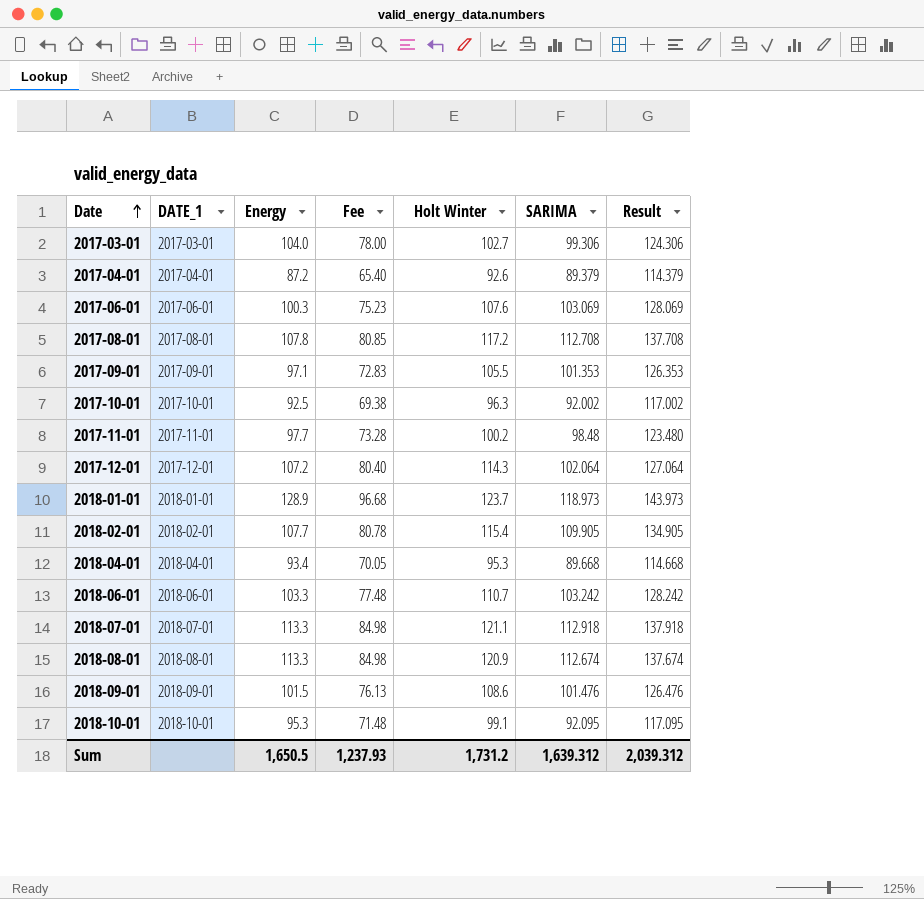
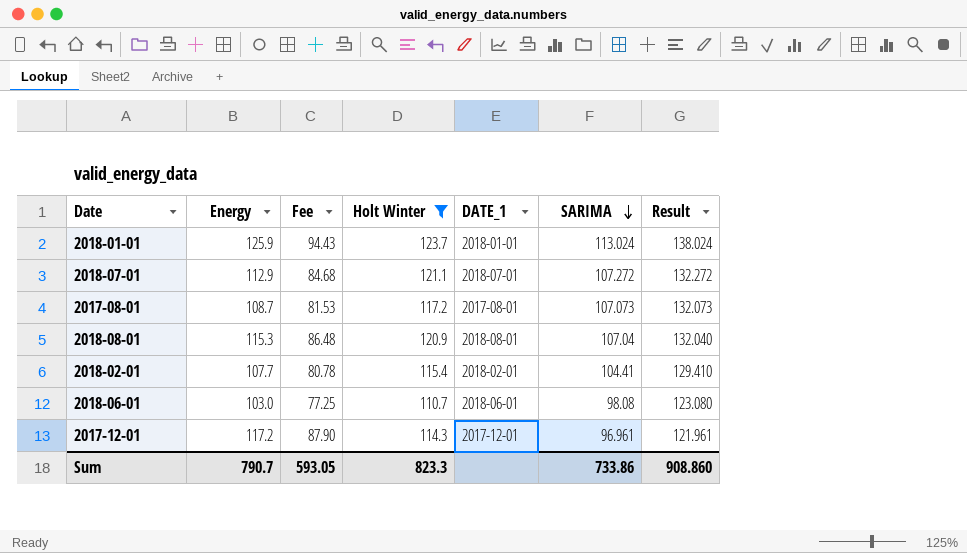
filter: none -> Holt Winter >= 110.7
row order: Date ascending -> SARIMA descending
column DATE_1 | position: 2 -> 5
2018-01-01 | Energy: 128.9 -> 125.9
2018-01-01 | Fee: 96.68 -> 94.43
2018-01-01 | SARIMA: 118.973 -> 113.024
2018-01-01 | Result: 143.973 -> 138.024
2018-07-01 | Energy: 113.3 -> 112.9
2018-07-01 | Fee: 84.98 -> 84.68
2018-07-01 | SARIMA: 112.918 -> 107.272
2018-07-01 | Result: 137.918 -> 132.272
2017-08-01 | Energy: 107.8 -> 108.7
2017-08-01 | Fee: 80.85 -> 81.53
2017-08-01 | SARIMA: 112.708 -> 107.073
2017-08-01 | Result: 137.708 -> 132.073
2018-08-01 | Energy: 113.3 -> 115.3
2018-08-01 | Fee: 84.98 -> 86.48
2018-08-01 | SARIMA: 112.674 -> 107.04
2018-08-01 | Result: 137.674 -> 132.040
2018-02-01 | SARIMA: 109.905 -> 104.41
2018-02-01 | Result: 134.905 -> 129.410
2018-06-01 | Energy: 103.3 -> 103.0
2018-06-01 | Fee: 77.48 -> 77.25
2018-06-01 | SARIMA: 103.242 -> 98.08
2018-06-01 | Result: 128.242 -> 123.080
2017-12-01 | Energy: 107.2 -> 117.2
2017-12-01 | Fee: 80.40 -> 87.90
2017-12-01 | SARIMA: 102.064 -> 96.961
2017-12-01 | Result: 127.064 -> 121.961
Sum | Energy: 1,650.5 -> 790.7
Sum | Fee: 1,237.93 -> 593.05
Sum | Holt Winter: 1,731.2 -> 823.3
Sum | SARIMA: 1,639.312 -> 733.86
Sum | Result: 2,039.312 -> 908.860

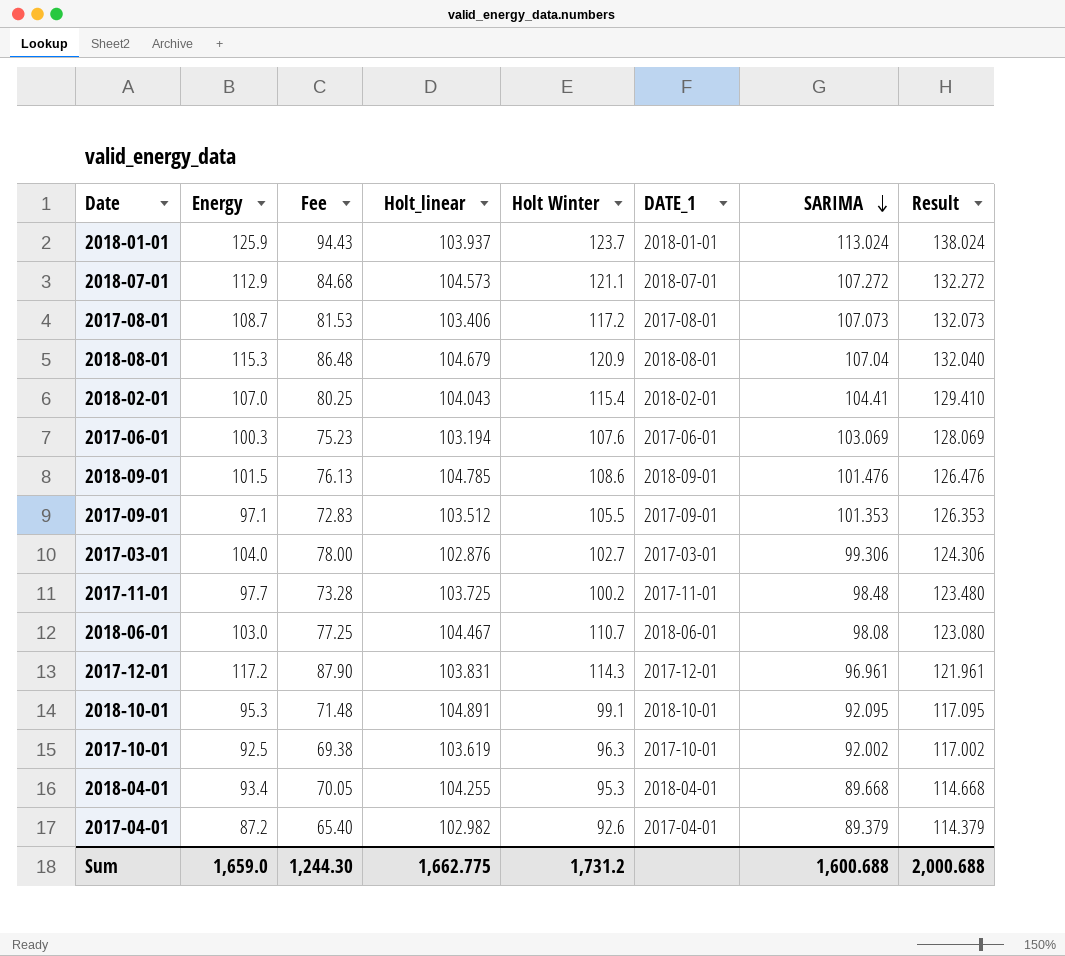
filter: Holt Winter >= 110.7 -> none
column Holt_linear | position: none -> 4
2018-02-01 | Energy: 107.7 -> 107.0
2018-02-01 | Fee: 80.78 -> 80.25
Sum | Energy: 790.7 -> 1,659.0
Sum | Fee: 593.05 -> 1,244.30
Sum | Holt Winter: 823.3 -> 1,731.2
Sum | SARIMA: 733.86 -> 1,600.688
Sum | Result: 908.860 -> 2,000.688

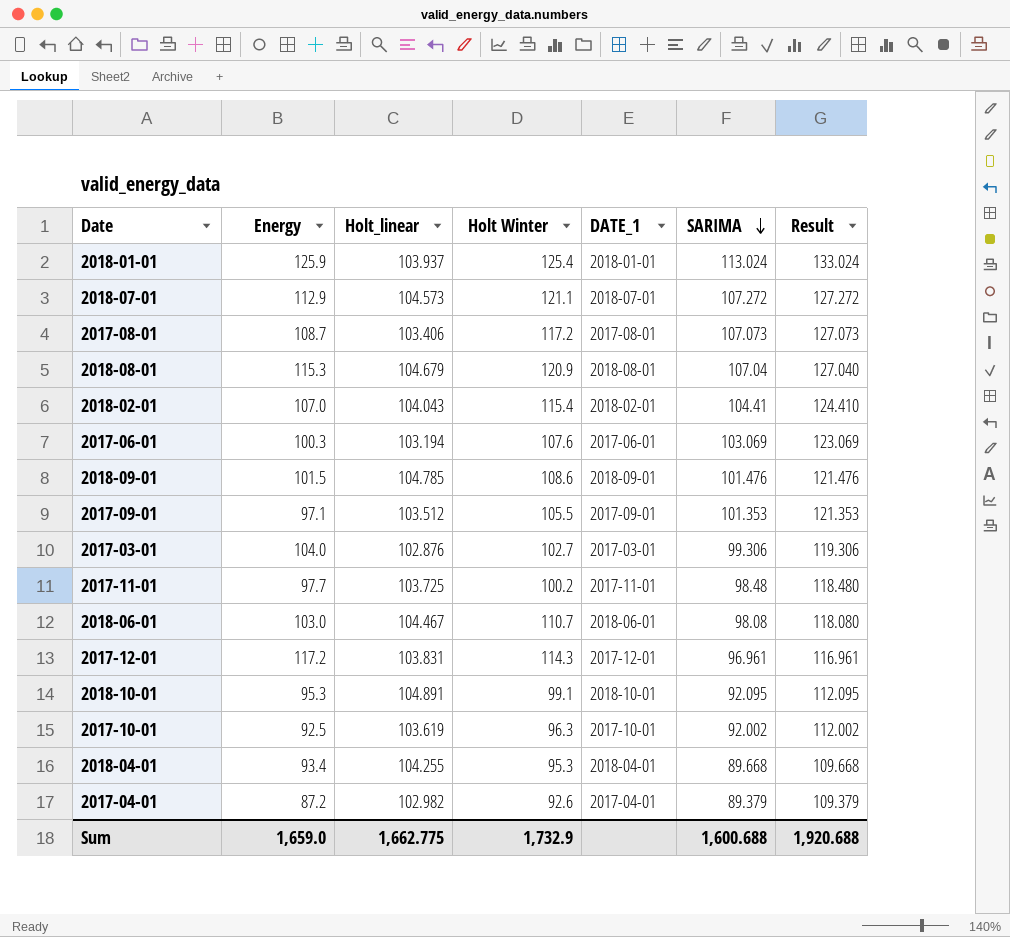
column Fee | formula: [Energy] * 0.75 -> none
column Result | formula: [SARIMA] + 25 -> [SARIMA] + 20
2018-01-01 | Holt Winter: 123.7 -> 125.4
Sum | Holt Winter: 1,731.2 -> 1,732.9
Sum | Result: 2,000.688 -> 1,920.688

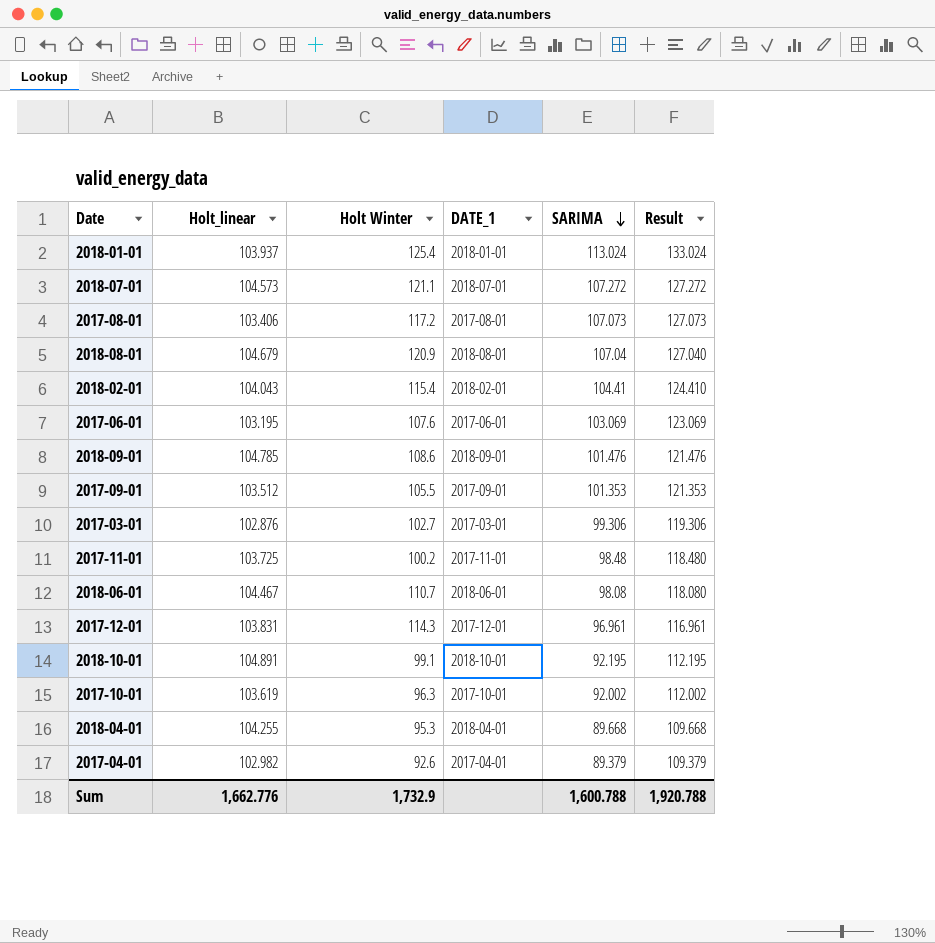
column Energy | position: 2 -> none
2017-06-01 | Holt_linear: 103.194 -> 103.195
2018-10-01 | SARIMA: 92.095 -> 92.195
2018-10-01 | Result: 112.095 -> 112.195
Sum | Holt_linear: 1,662.775 -> 1,662.776
Sum | SARIMA: 1,600.688 -> 1,600.788
Sum | Result: 1,920.688 -> 1,920.788

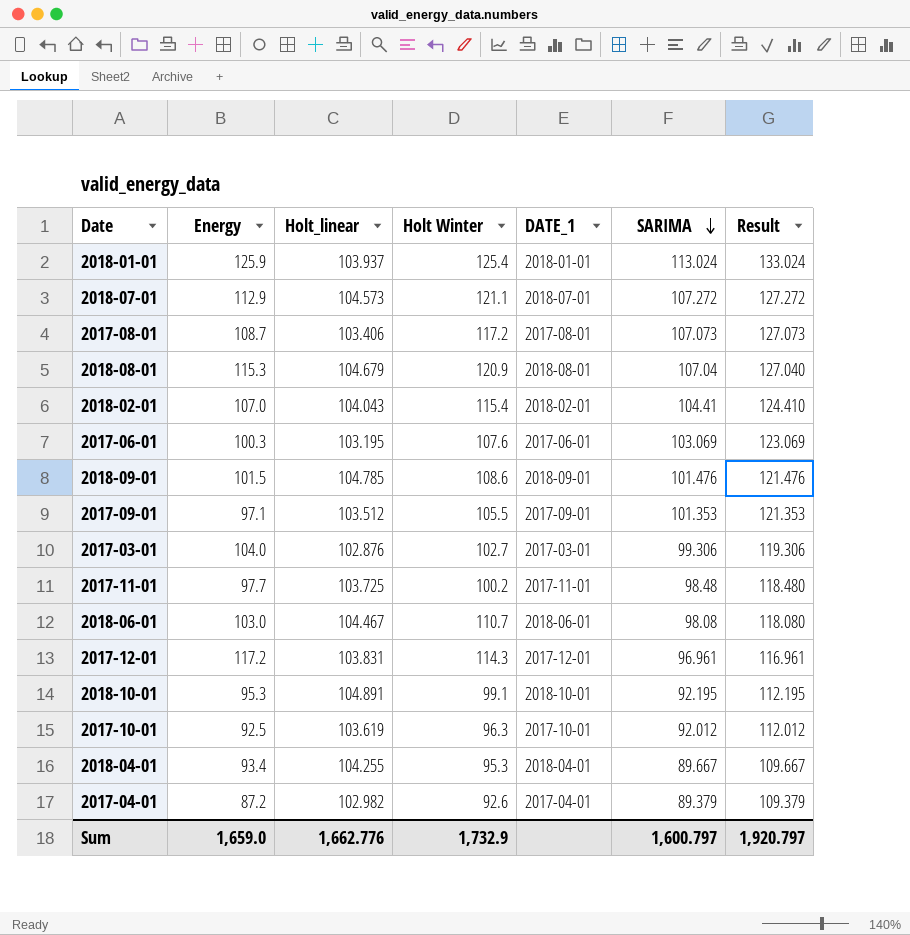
column Energy | position: none -> 2
2017-10-01 | SARIMA: 92.002 -> 92.012
2017-10-01 | Result: 112.002 -> 112.012
2018-04-01 | SARIMA: 89.668 -> 89.667
2018-04-01 | Result: 109.668 -> 109.667
Sum | SARIMA: 1,600.788 -> 1,600.797
Sum | Result: 1,920.788 -> 1,920.797

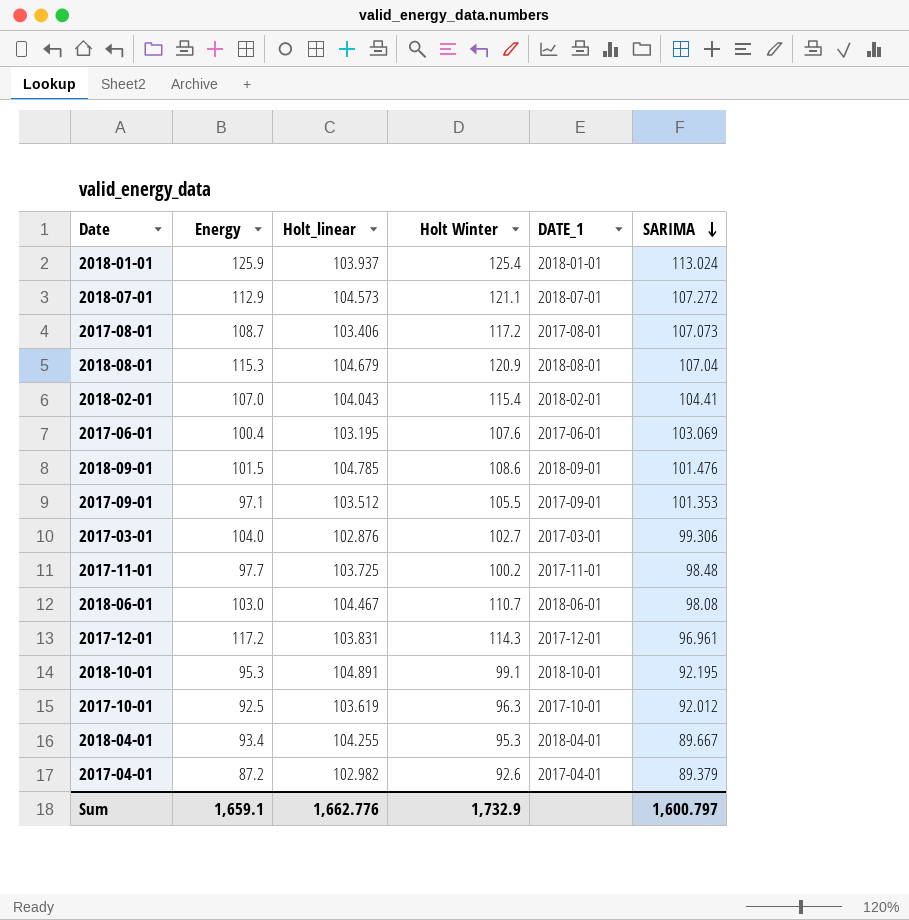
column Result | formula: [SARIMA] + 20 -> none
2017-06-01 | Energy: 100.3 -> 100.4
Sum | Energy: 1,659.0 -> 1,659.1

